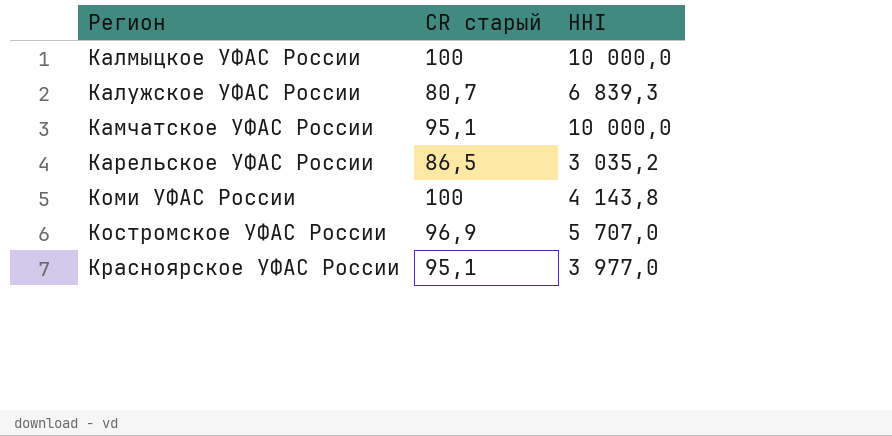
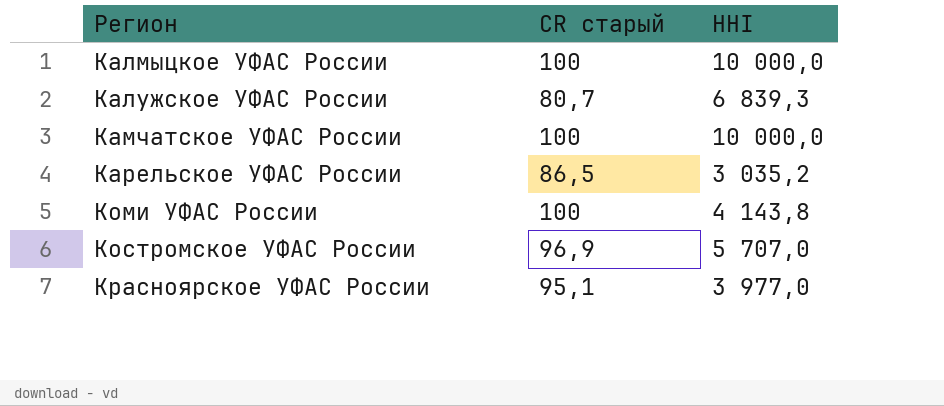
Камчатское УФАС России | CR старый: 95,1 -> 100

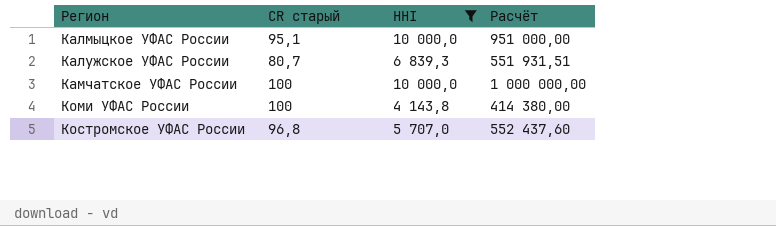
filter: none -> HHI >= 4 143,8
column Расчёт | formula: none -> [CR старый] * [HHI]
Калмыцкое УФАС России | CR старый: 100 -> 95,1
Костромское УФАС России | CR старый: 96,9 -> 96,8

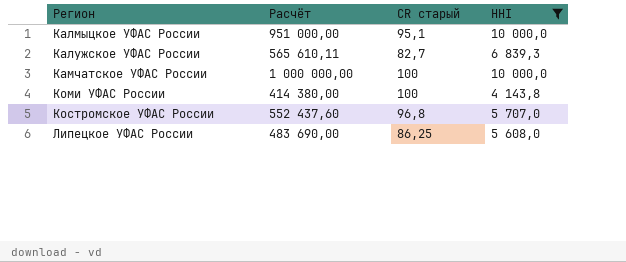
column Расчёт | position: 4 -> 2
Калужское УФАС России | Расчёт: 551 931,51 -> 565 610,11
Калужское УФАС России | CR старый: 80,7 -> 82,7
row Липецкое УФАС России: none -> 483 690,00 | 86,25 | 5 608,0

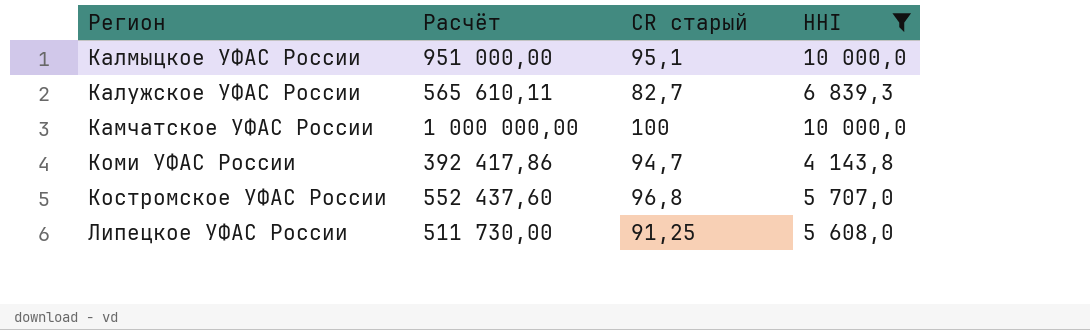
Коми УФАС России | Расчёт: 414 380,00 -> 392 417,86
Коми УФАС России | CR старый: 100 -> 94,7
Липецкое УФАС России | Расчёт: 483 690,00 -> 511 730,00
Липецкое УФАС России | CR старый: 86,25 -> 91,25

